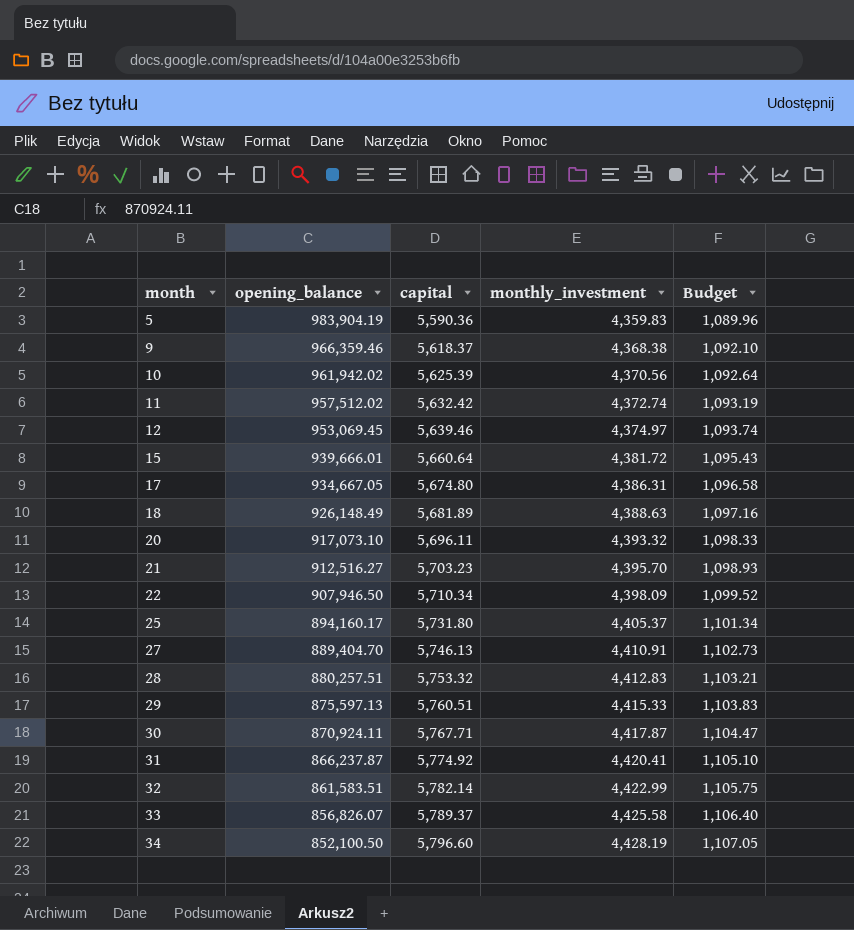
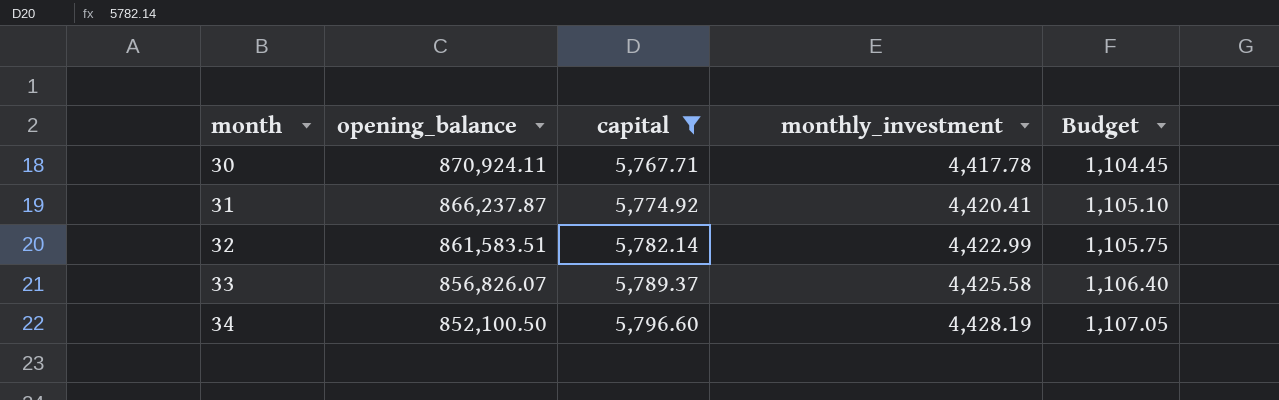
filter: none -> capital >= 5,767.71
30 | monthly_investment: 4,417.87 -> 4,417.78
30 | Budget: 1,104.47 -> 1,104.45

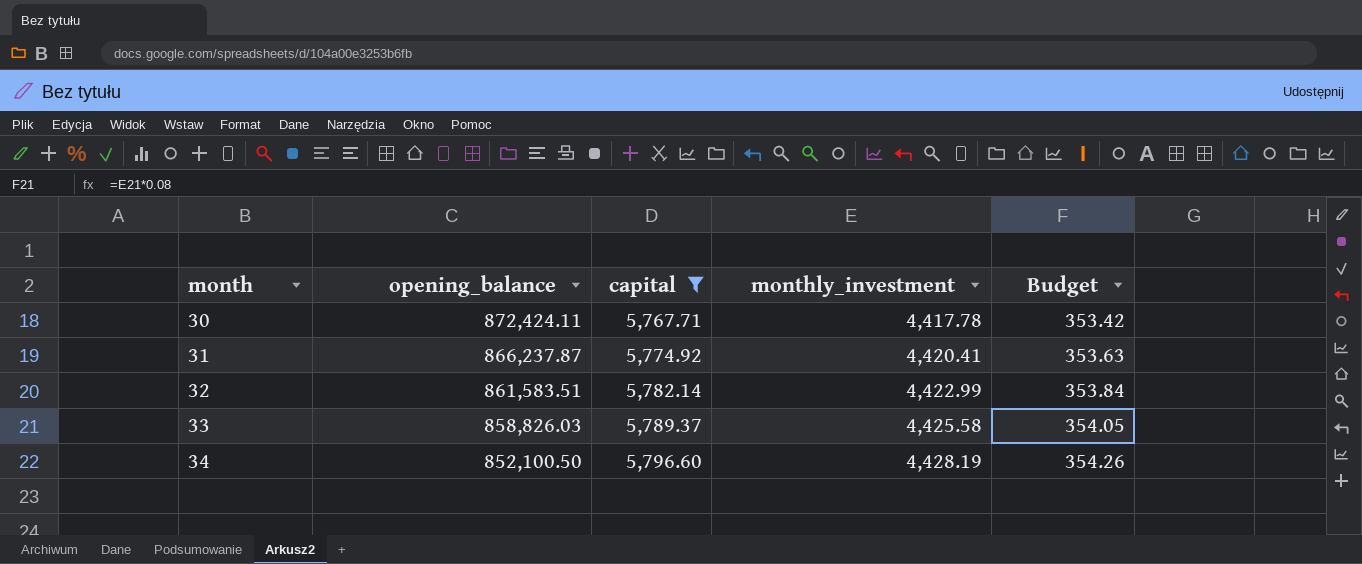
column Budget | formula: [monthly_investment] * 0.25 -> [monthly_investment] * 0.08
30 | opening_balance: 870,924.11 -> 872,424.11
33 | opening_balance: 856,826.07 -> 858,826.03

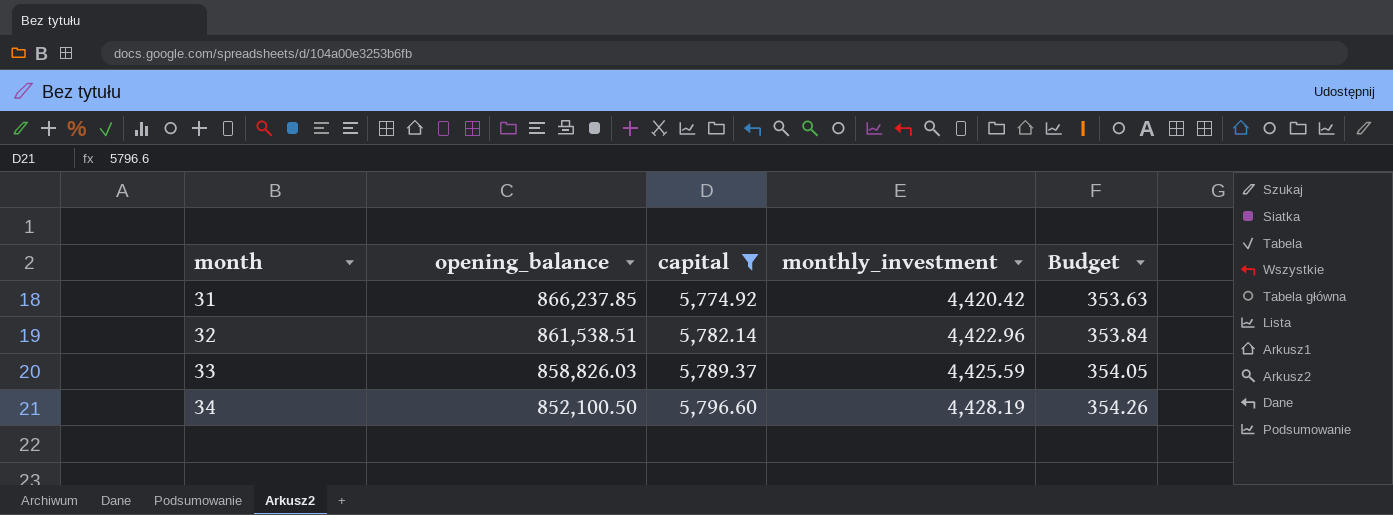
row 30: 872,424.11 | 5,767.71 | 4,417.78 | 353.42 -> none
31 | opening_balance: 866,237.87 -> 866,237.85
31 | monthly_investment: 4,420.41 -> 4,420.42
32 | opening_balance: 861,583.51 -> 861,538.51
32 | monthly_investment: 4,422.99 -> 4,422.96
33 | monthly_investment: 4,425.58 -> 4,425.59

